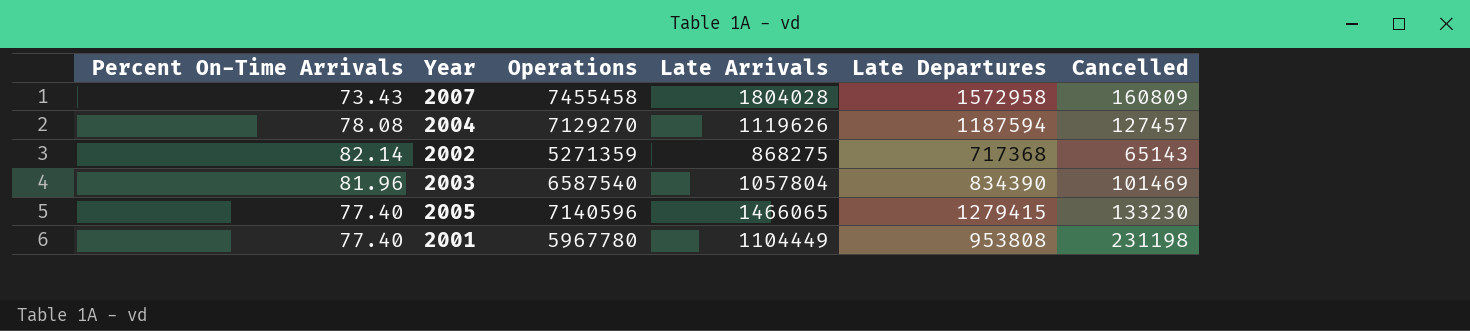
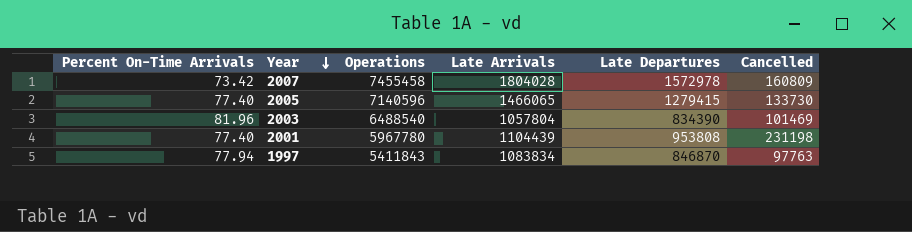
row order: none -> Year descending
row 2004: 78.08 | 7129270 | 1119626 | 1187594 | 127457 -> none
row 2002: 82.14 | 5271359 | 868275 | 717368 | 65143 -> none
2007 | Percent On-Time Arrivals: 73.43 -> 73.42
2007 | Late Departures: 1572958 -> 1572978
2005 | Cancelled: 133230 -> 133730
2003 | Operations: 6587540 -> 6488540
2001 | Late Arrivals: 1104449 -> 1104439
row 1997: none -> 77.94 | 5411843 | 1083834 | 846870 | 97763

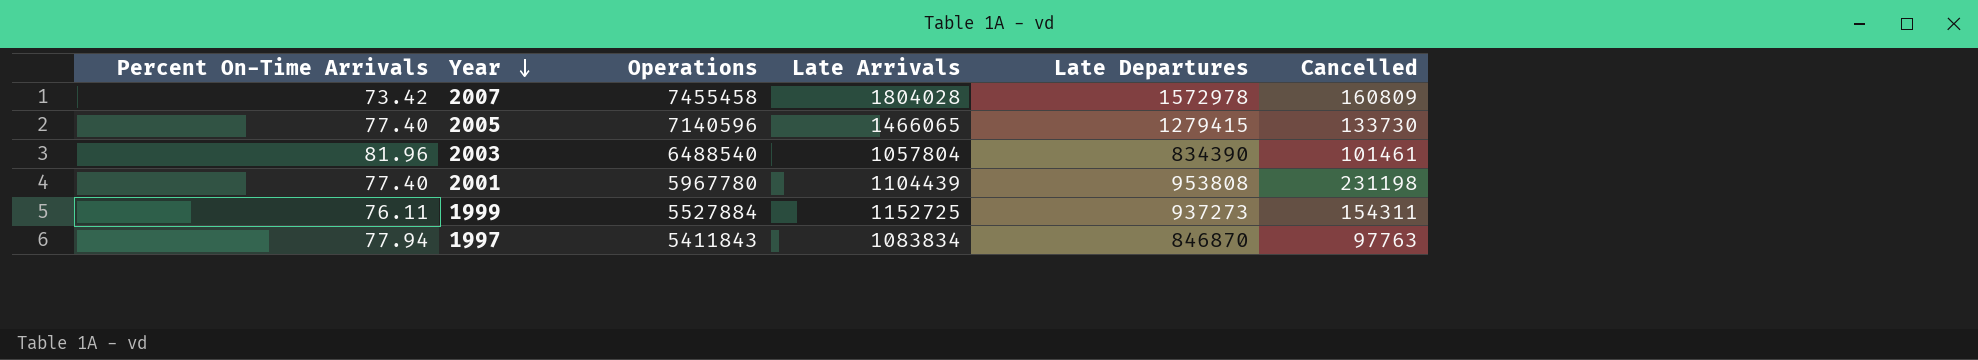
2003 | Cancelled: 101469 -> 101461
row 1999: none -> 76.11 | 5527884 | 1152725 | 937273 | 154311

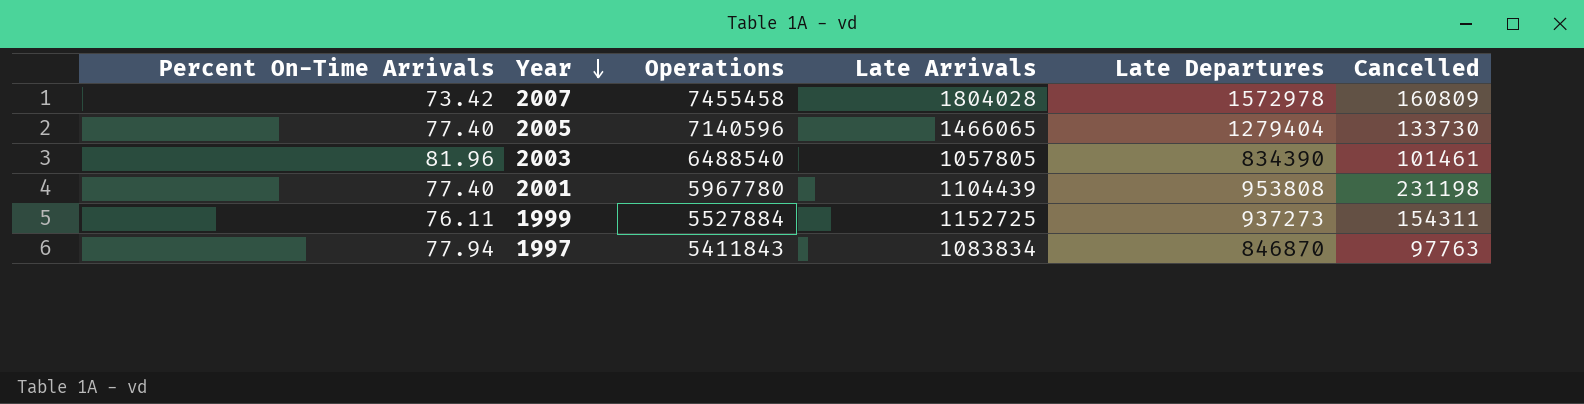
2005 | Late Departures: 1279415 -> 1279404
2003 | Late Arrivals: 1057804 -> 1057805

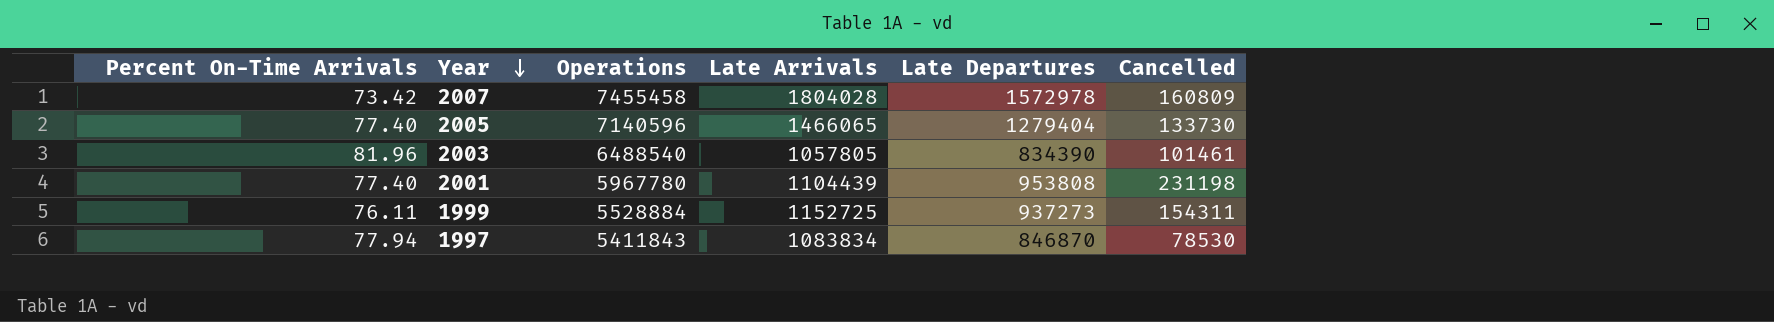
1999 | Operations: 5527884 -> 5528884
1997 | Cancelled: 97763 -> 78530

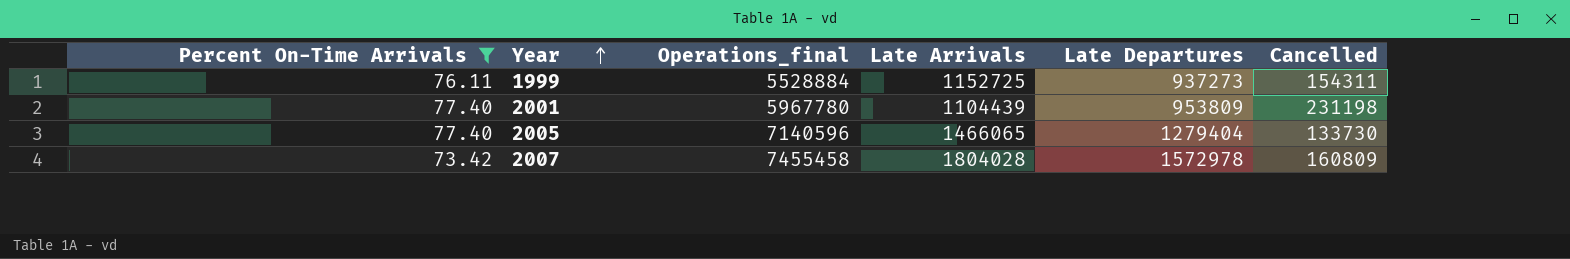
filter: none -> Percent On-Time Arrivals <= 77.40
row order: Year descending -> Year ascending
column name: Operations -> Operations_final
2001 | Late Departures: 953808 -> 953809

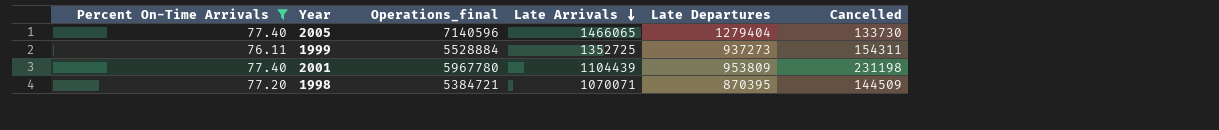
row order: Year ascending -> Late Arrivals descending
row 2007: 73.42 | 7455458 | 1804028 | 1572978 | 160809 -> none
1999 | Late Arrivals: 1152725 -> 1352725
row 1998: none -> 77.20 | 5384721 | 1070071 | 870395 | 144509

